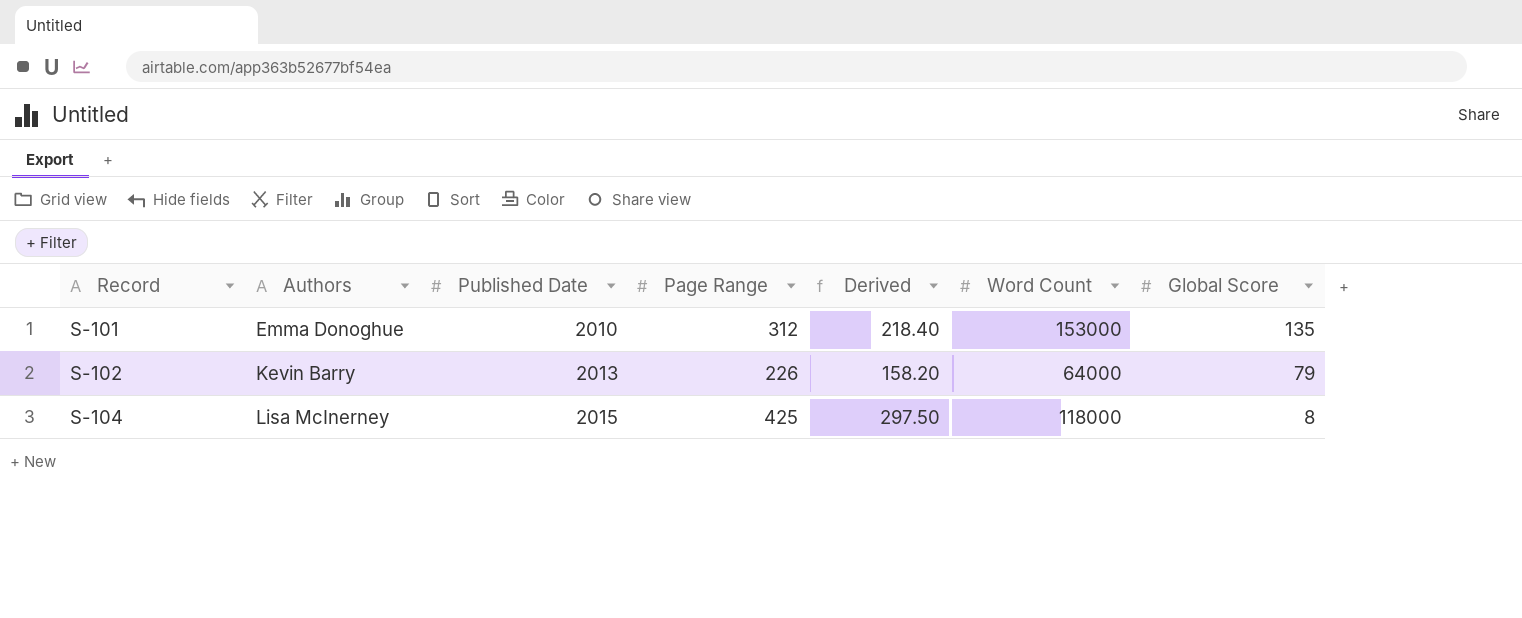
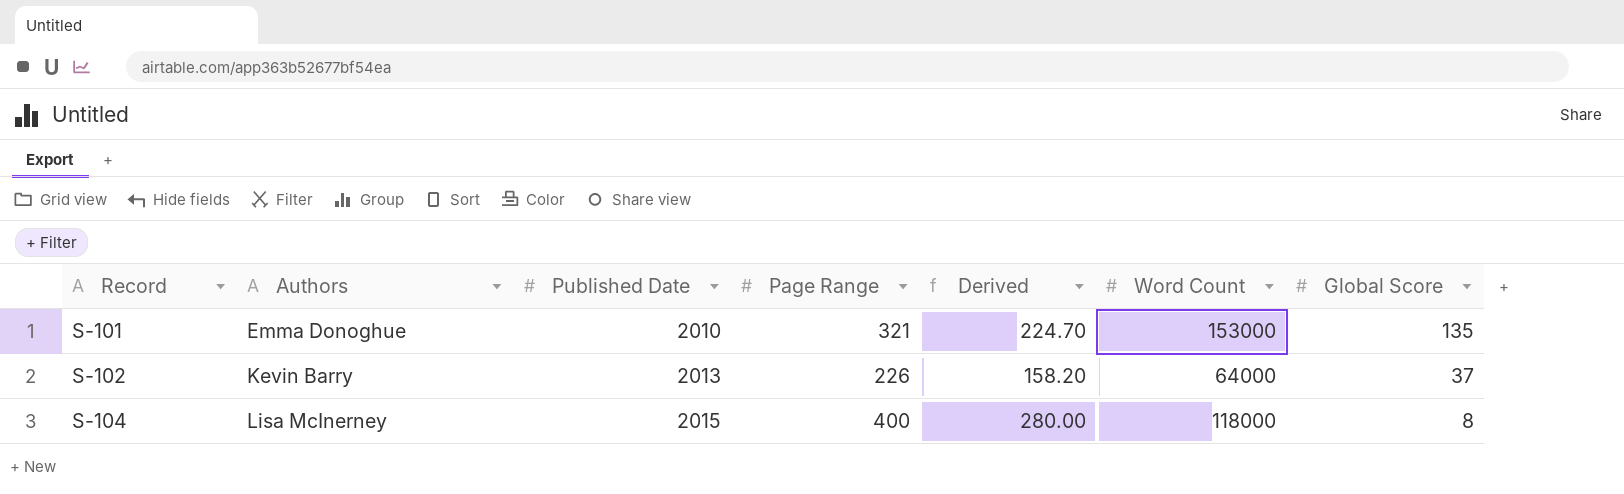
S-101 | Page Range: 312 -> 321
S-101 | Derived: 218.40 -> 224.70
S-102 | Global Score: 79 -> 37
S-104 | Page Range: 425 -> 400
S-104 | Derived: 297.50 -> 280.00

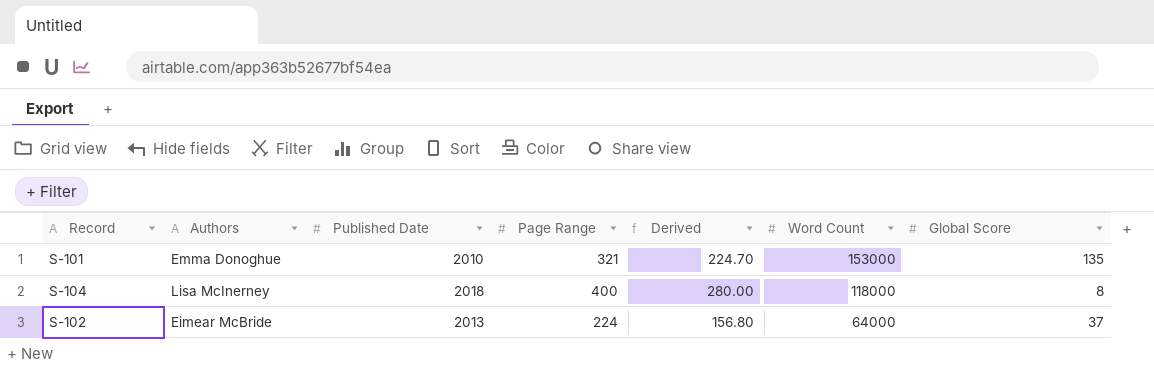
row order: Record ascending -> Word Count descending
S-104 | Published Date: 2015 -> 2018
S-102 | Authors: Kevin Barry -> Eimear McBride
S-102 | Page Range: 226 -> 224
S-102 | Derived: 158.20 -> 156.80

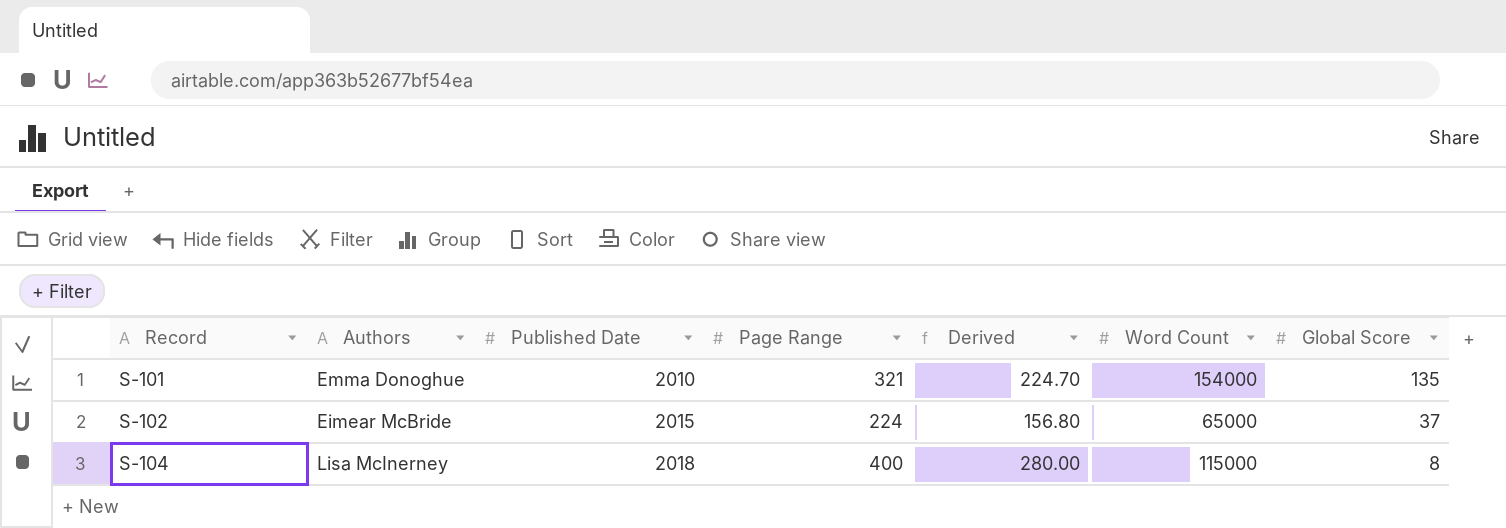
row order: Word Count descending -> Record ascending
S-101 | Word Count: 153000 -> 154000
S-102 | Published Date: 2013 -> 2015
S-102 | Word Count: 64000 -> 65000
S-104 | Word Count: 118000 -> 115000

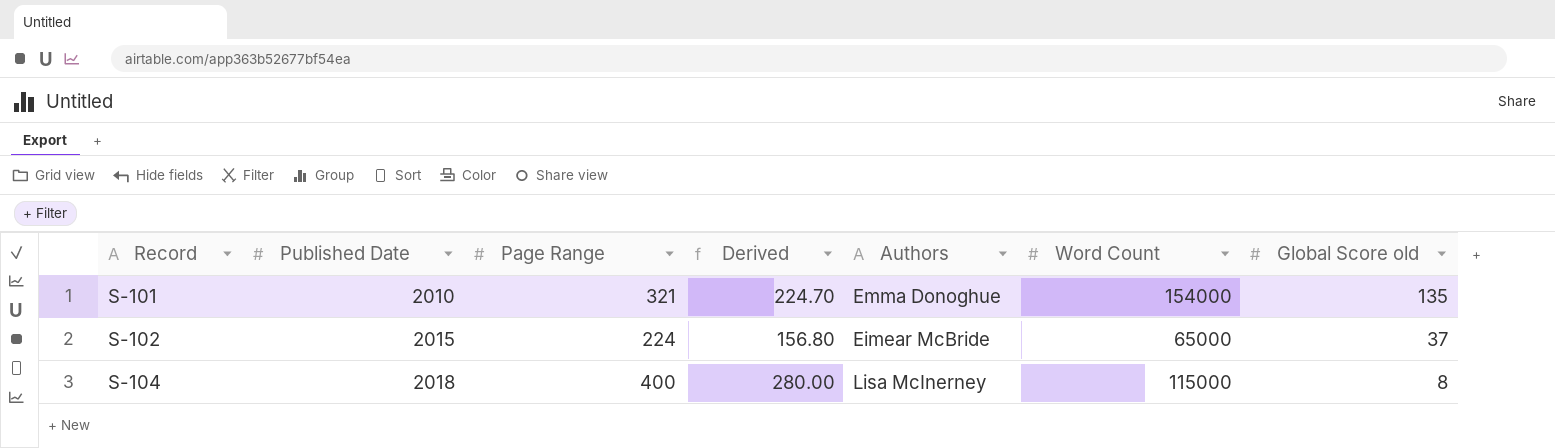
column Authors | position: 2 -> 5
column name: Global Score -> Global Score old

